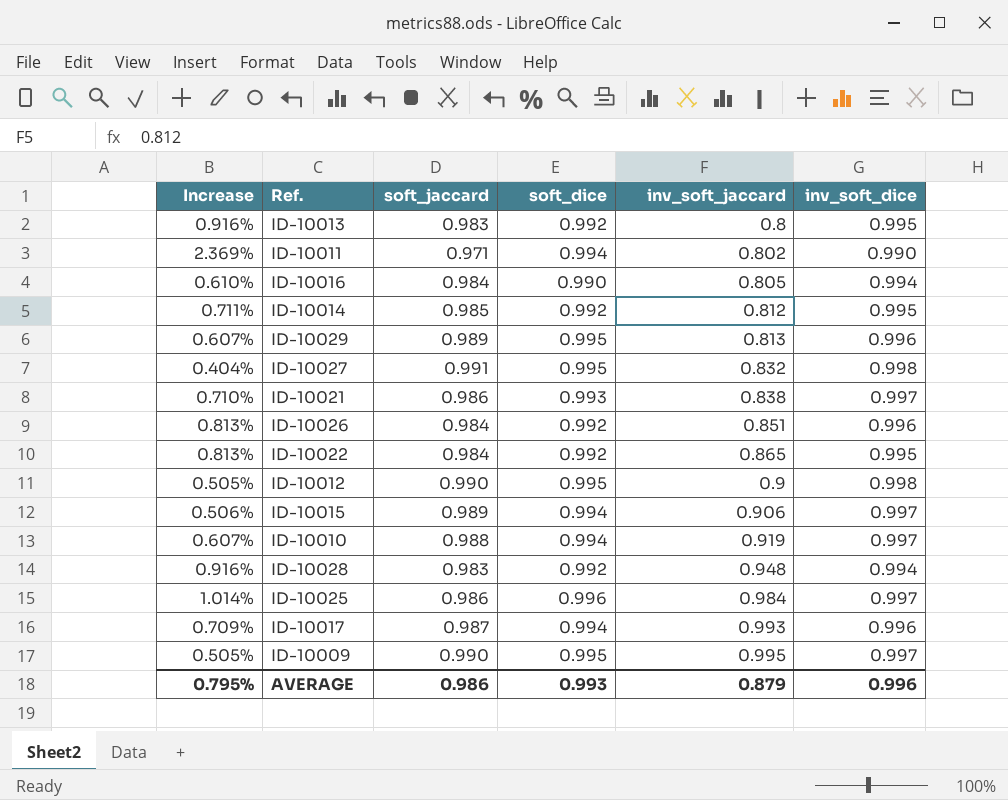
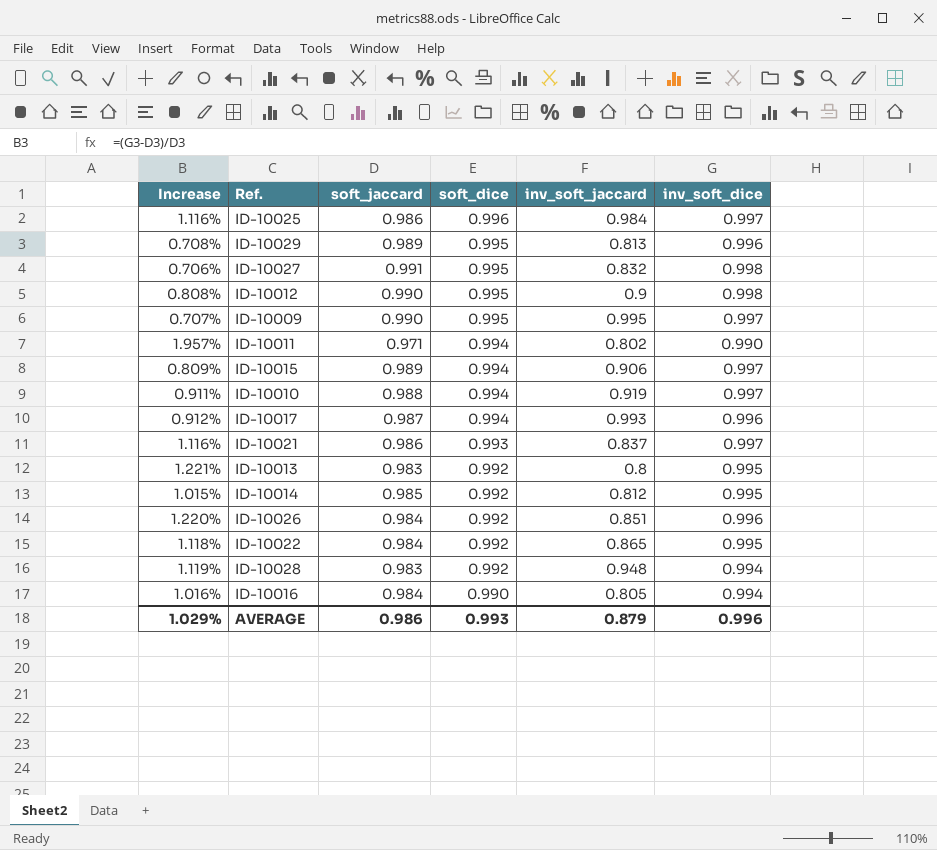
row order: inv_soft_jaccard ascending -> soft_dice descending
column Increase | formula: ([soft_dice] - [soft_jaccard]) / [soft_jaccard] -> ([inv_soft_dice] - [soft_jaccard]) / [soft_jaccard]
ID-10021 | inv_soft_jaccard: 0.838 -> 0.837
AVERAGE | Increase: 0.795% -> 1.029%

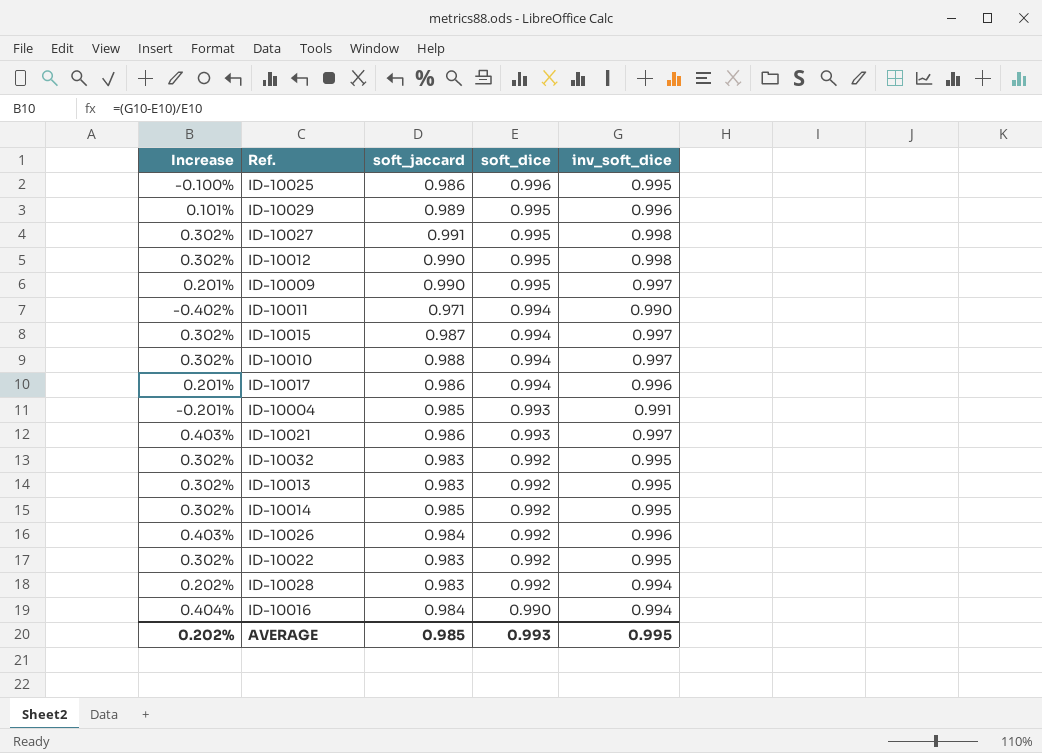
column inv_soft_jaccard | position: 5 -> none
column Increase | formula: ([inv_soft_dice] - [soft_jaccard]) / [soft_jaccard] -> ([inv_soft_dice] - [soft_dice]) / [soft_dice]
ID-10025 | inv_soft_dice: 0.997 -> 0.995
ID-10015 | soft_jaccard: 0.989 -> 0.987
ID-10017 | soft_jaccard: 0.987 -> 0.986
row ID-10004: none -> -0.201% | 0.985 | 0.993 | 0.991
row ID-10032: none -> 0.302% | 0.983 | 0.992 | 0.995
ID-10022 | soft_jaccard: 0.984 -> 0.983
AVERAGE | Increase: 1.029% -> 0.202%
AVERAGE | soft_jaccard: 0.986 -> 0.985
AVERAGE | inv_soft_dice: 0.996 -> 0.995

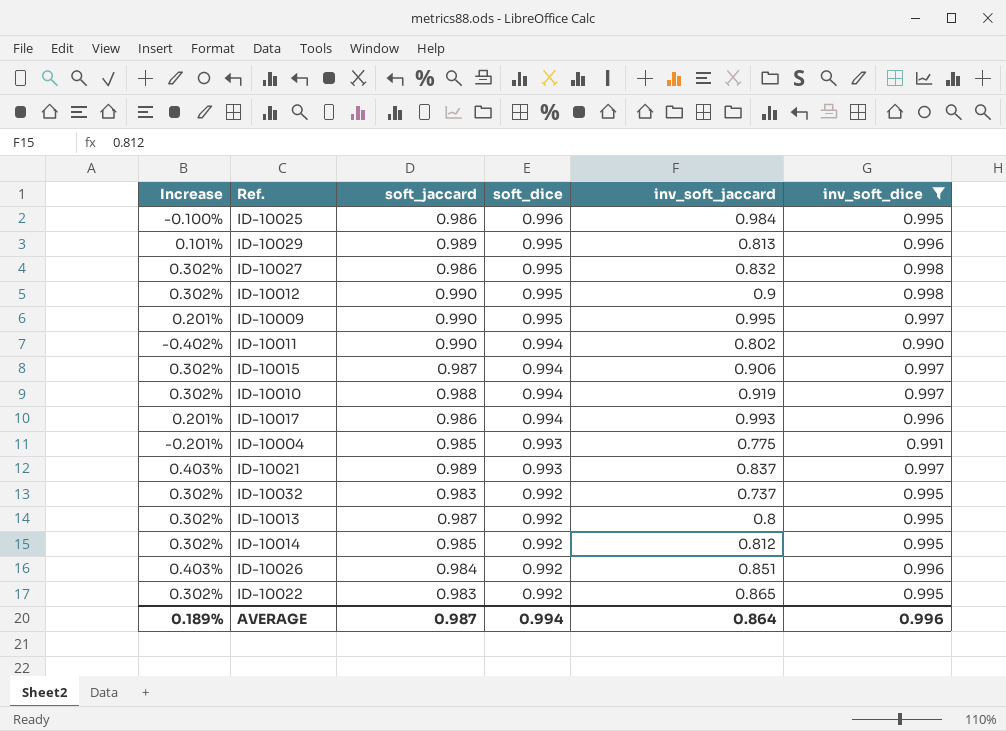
filter: none -> inv_soft_dice != 0.994
column inv_soft_jaccard | position: none -> 5
ID-10027 | soft_jaccard: 0.991 -> 0.986
ID-10011 | soft_jaccard: 0.971 -> 0.990
ID-10021 | soft_jaccard: 0.986 -> 0.989
ID-10013 | soft_jaccard: 0.983 -> 0.987
AVERAGE | Increase: 0.202% -> 0.189%
AVERAGE | soft_jaccard: 0.985 -> 0.987
AVERAGE | soft_dice: 0.993 -> 0.994
AVERAGE | inv_soft_dice: 0.995 -> 0.996

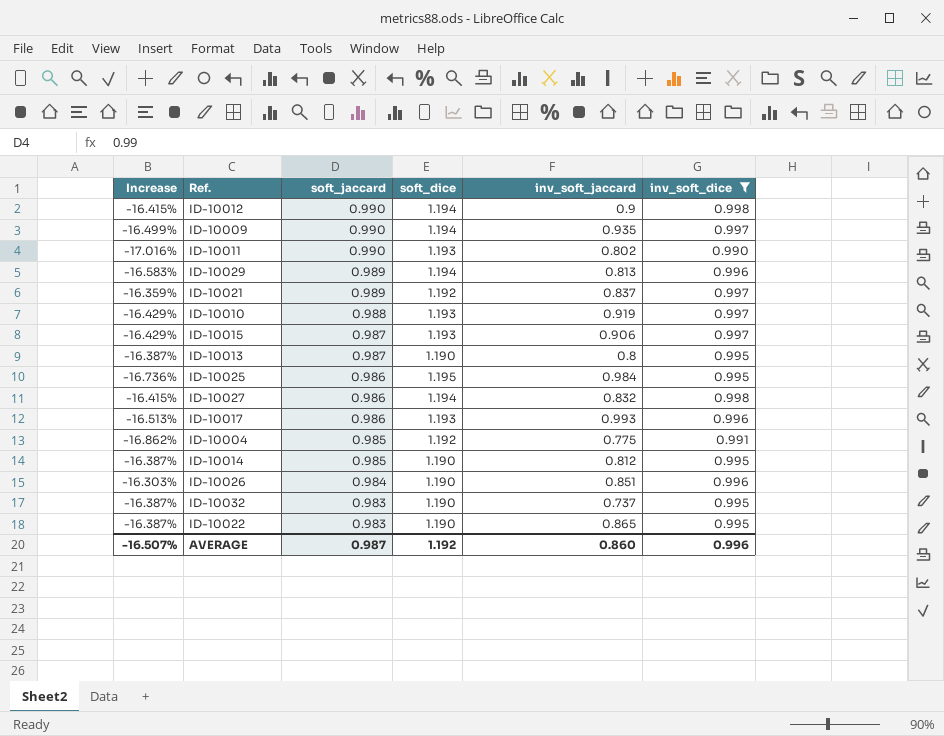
row order: soft_dice descending -> soft_jaccard descending
ID-10012 | Increase: 0.302% -> -16.415%
ID-10012 | soft_dice: 0.995 -> 1.194
ID-10009 | Increase: 0.201% -> -16.499%
ID-10009 | soft_dice: 0.995 -> 1.194
ID-10009 | inv_soft_jaccard: 0.995 -> 0.935
ID-10011 | Increase: -0.402% -> -17.016%
ID-10011 | soft_dice: 0.994 -> 1.193
ID-10029 | Increase: 0.101% -> -16.583%
ID-10029 | soft_dice: 0.995 -> 1.194
ID-10021 | Increase: 0.403% -> -16.359%
ID-10021 | soft_dice: 0.993 -> 1.192
ID-10010 | Increase: 0.302% -> -16.429%
ID-10010 | soft_dice: 0.994 -> 1.193
ID-10015 | Increase: 0.302% -> -16.429%
ID-10015 | soft_dice: 0.994 -> 1.193
ID-10013 | Increase: 0.302% -> -16.387%
ID-10013 | soft_dice: 0.992 -> 1.190
ID-10025 | Increase: -0.100% -> -16.736%
ID-10025 | soft_dice: 0.996 -> 1.195
ID-10027 | Increase: 0.302% -> -16.415%
ID-10027 | soft_dice: 0.995 -> 1.194
ID-10017 | Increase: 0.201% -> -16.513%
ID-10017 | soft_dice: 0.994 -> 1.193
ID-10004 | Increase: -0.201% -> -16.862%
ID-10004 | soft_dice: 0.993 -> 1.192
ID-10014 | Increase: 0.302% -> -16.387%
ID-10014 | soft_dice: 0.992 -> 1.190
ID-10026 | Increase: 0.403% -> -16.303%
ID-10026 | soft_dice: 0.992 -> 1.190
ID-10032 | Increase: 0.302% -> -16.387%
ID-10032 | soft_dice: 0.992 -> 1.190
ID-10022 | Increase: 0.302% -> -16.387%
ID-10022 | soft_dice: 0.992 -> 1.190
AVERAGE | Increase: 0.189% -> -16.507%
AVERAGE | soft_dice: 0.994 -> 1.192
AVERAGE | inv_soft_jaccard: 0.864 -> 0.860

